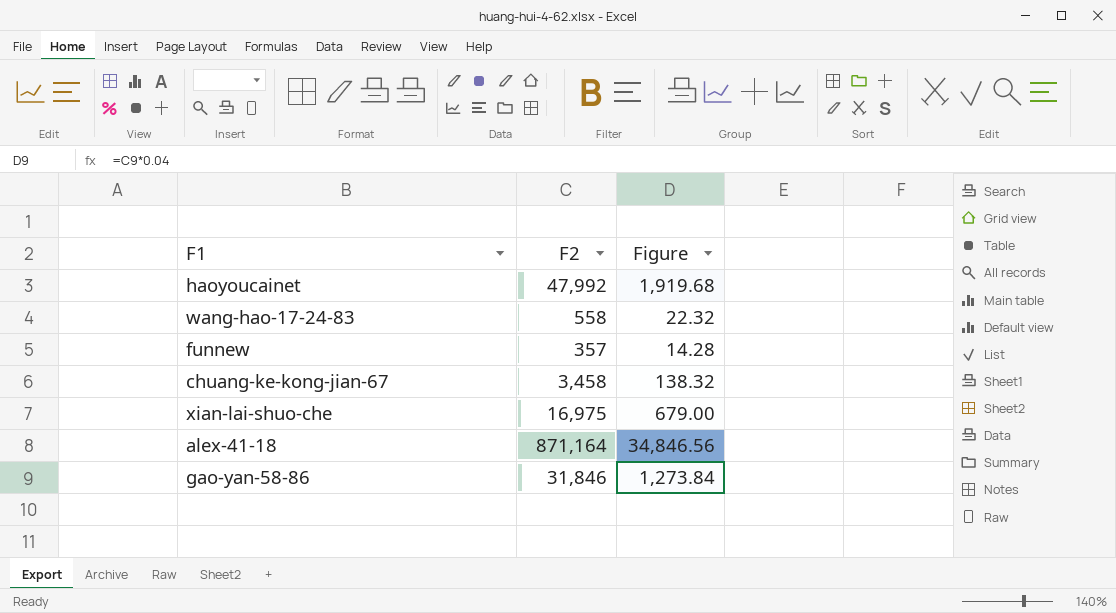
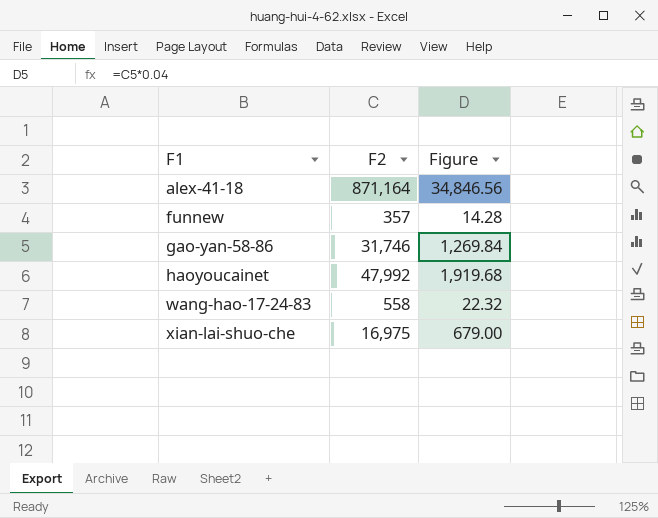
row order: none -> F1 ascending
row chuang-ke-kong-jian-67: 3,458 | 138.32 -> none
gao-yan-58-86 | F2: 31,846 -> 31,746
gao-yan-58-86 | Figure: 1,273.84 -> 1,269.84

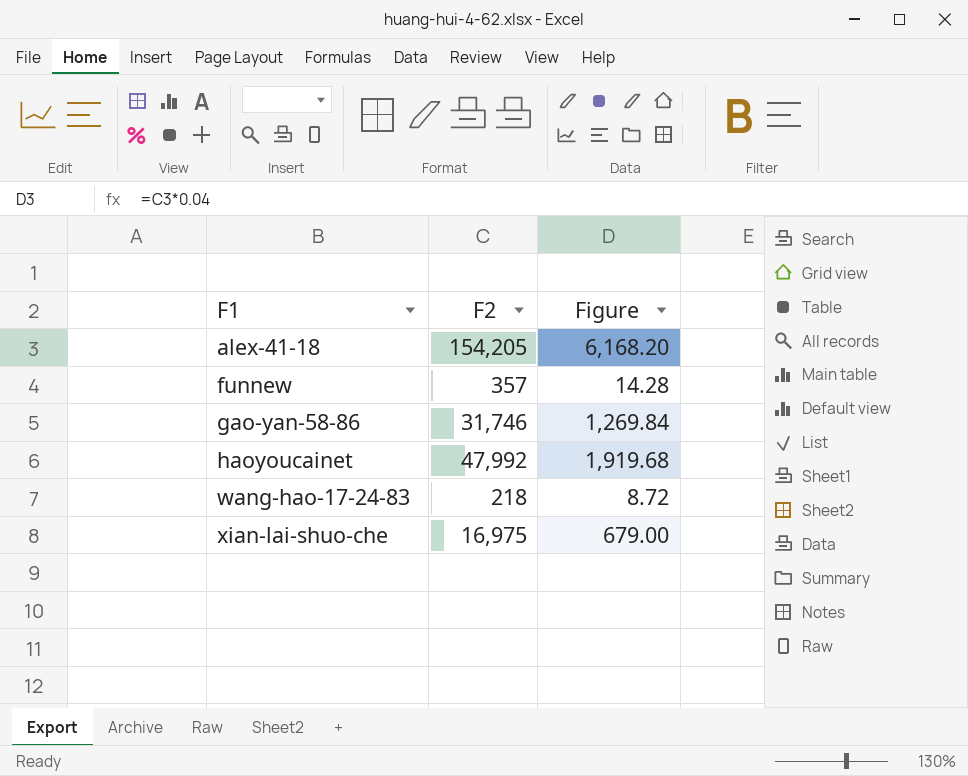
alex-41-18 | F2: 871,164 -> 154,205
alex-41-18 | Figure: 34,846.56 -> 6,168.20
wang-hao-17-24-83 | F2: 558 -> 218
wang-hao-17-24-83 | Figure: 22.32 -> 8.72

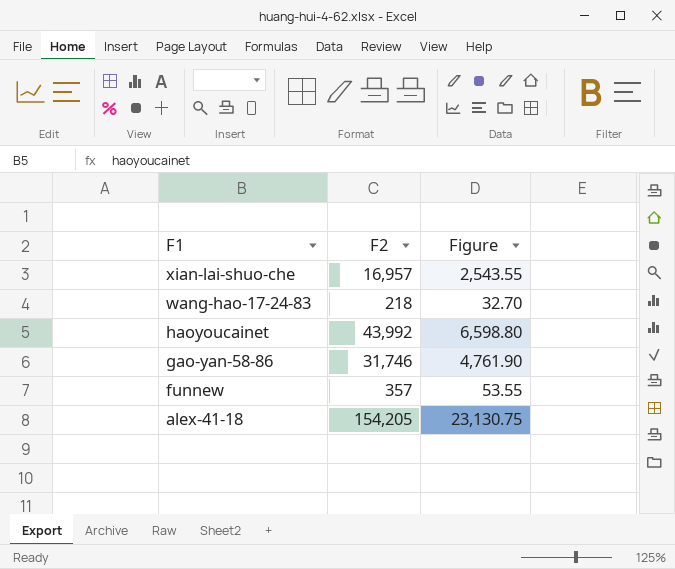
row order: F1 ascending -> F1 descending
column Figure | formula: [F2] * 0.04 -> [F2] * 0.15
xian-lai-shuo-che | F2: 16,975 -> 16,957
haoyoucainet | F2: 47,992 -> 43,992

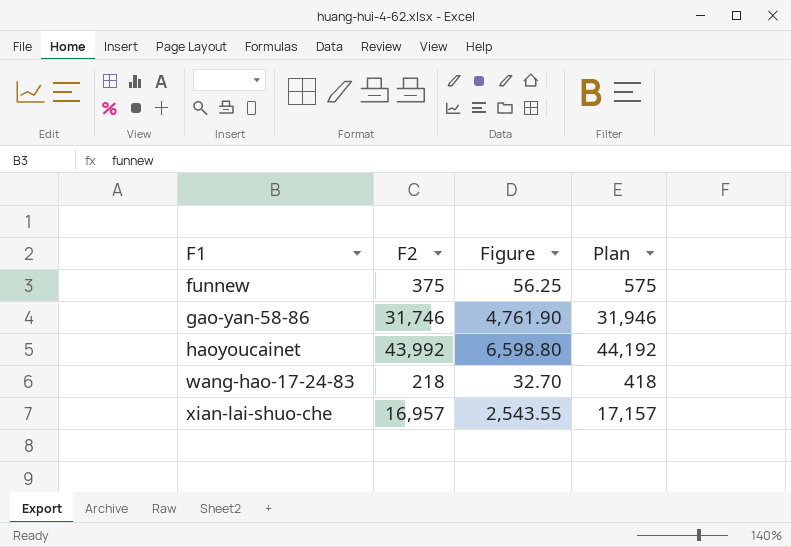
row order: F1 descending -> F1 ascending
column Plan | formula: none -> [F2] + 200
row alex-41-18: 154,205 | 23,130.75 -> none
funnew | F2: 357 -> 375
funnew | Figure: 53.55 -> 56.25

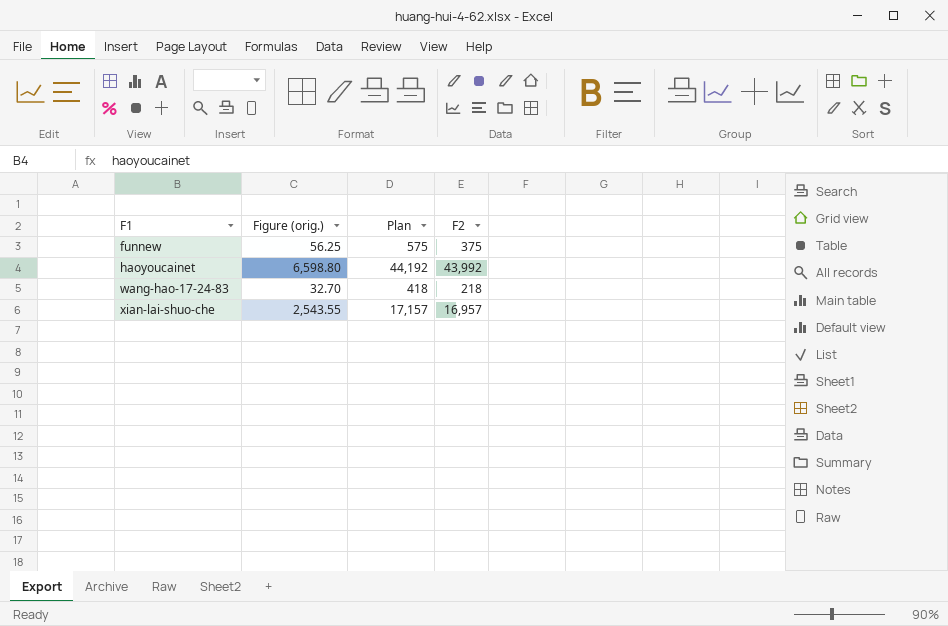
column name: Figure -> Figure (orig.)
column F2 | position: 2 -> 4
row gao-yan-58-86: 31,746 | 4,761.90 | 31,946 -> none

